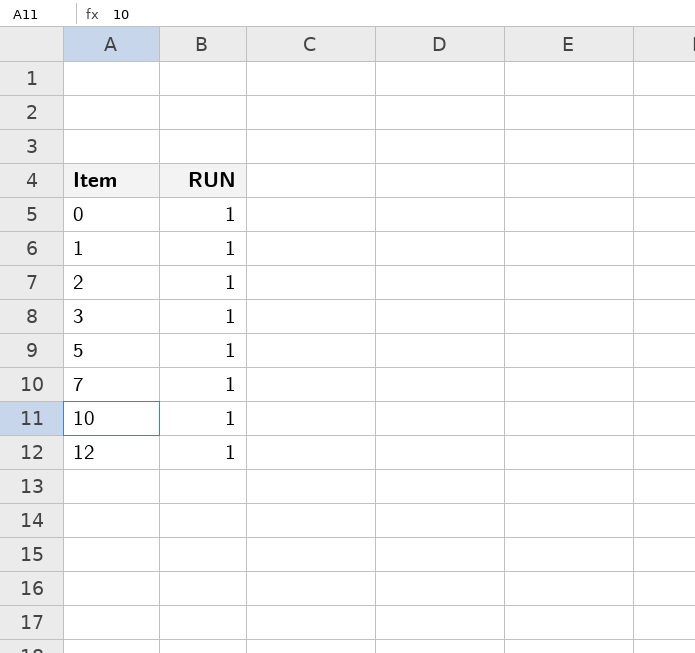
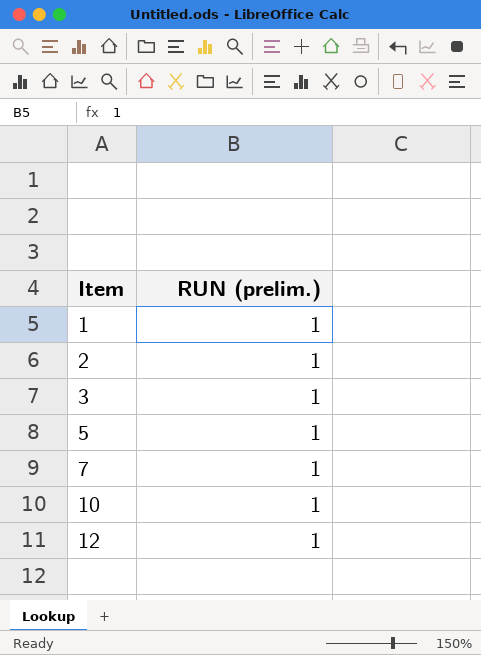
column name: RUN -> RUN (prelim.)
row 0: 1 -> none

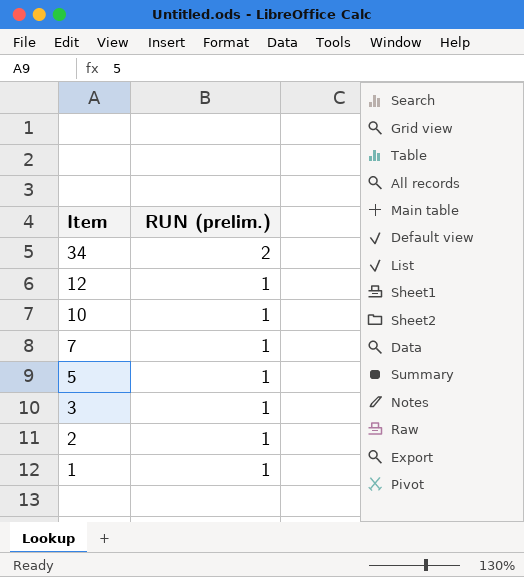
row order: Item ascending -> Item descending
row 34: none -> 2

